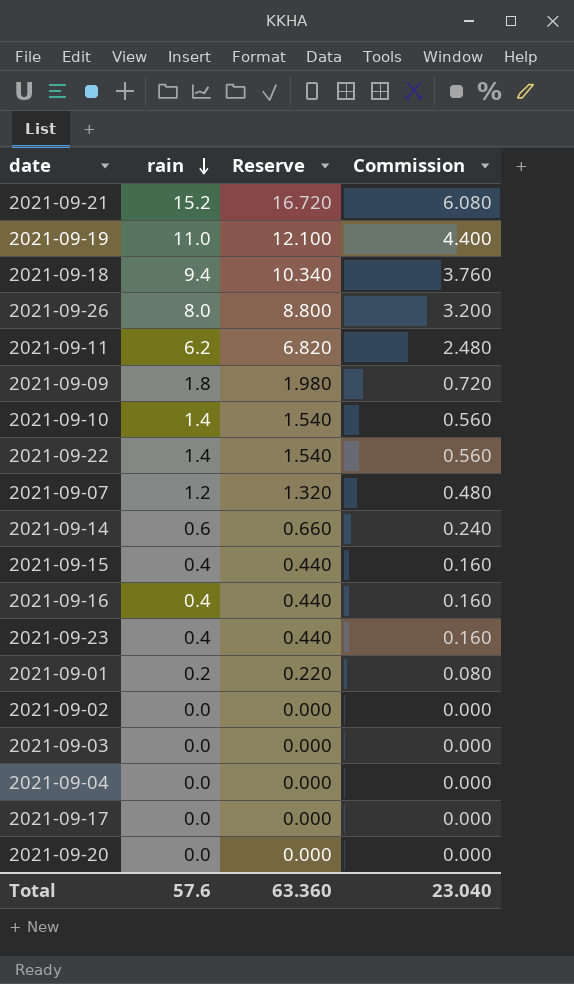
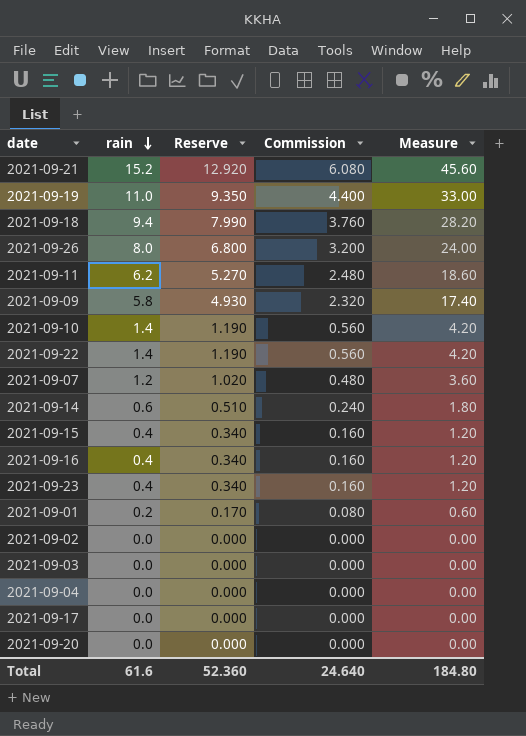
column Reserve | formula: [rain] * 1.1 -> [rain] * 0.85
column Measure | formula: none -> [rain] * 3
2021-09-09 | rain: 1.8 -> 5.8
2021-09-09 | Commission: 0.720 -> 2.320
Total | rain: 57.6 -> 61.6
Total | Reserve: 63.360 -> 52.360
Total | Commission: 23.040 -> 24.640

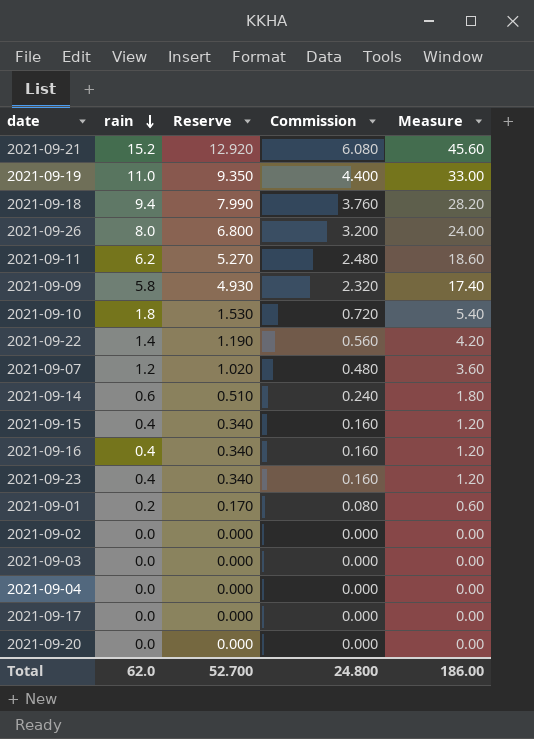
2021-09-10 | rain: 1.4 -> 1.8
2021-09-10 | Reserve: 1.190 -> 1.530
2021-09-10 | Commission: 0.560 -> 0.720
2021-09-10 | Measure: 4.20 -> 5.40
Total | rain: 61.6 -> 62.0
Total | Reserve: 52.360 -> 52.700
Total | Commission: 24.640 -> 24.800
Total | Measure: 184.80 -> 186.00

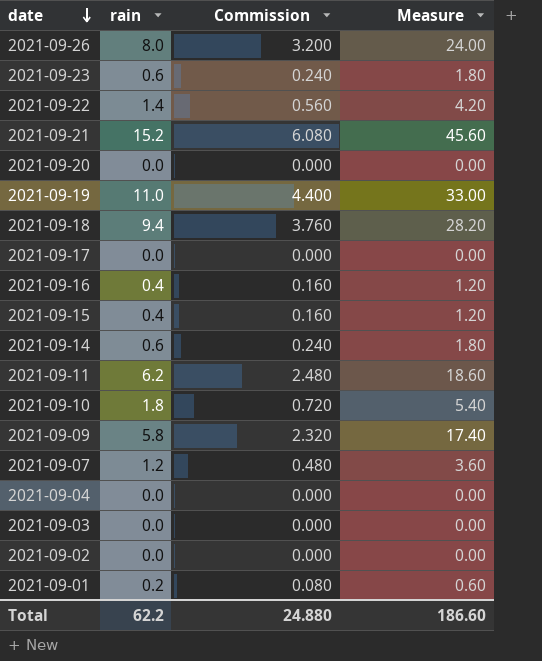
row order: rain descending -> date descending
column Reserve | formula: [rain] * 0.85 -> none
2021-09-23 | rain: 0.4 -> 0.6
2021-09-23 | Commission: 0.160 -> 0.240
2021-09-23 | Measure: 1.20 -> 1.80
Total | rain: 62.0 -> 62.2
Total | Commission: 24.800 -> 24.880
Total | Measure: 186.00 -> 186.60

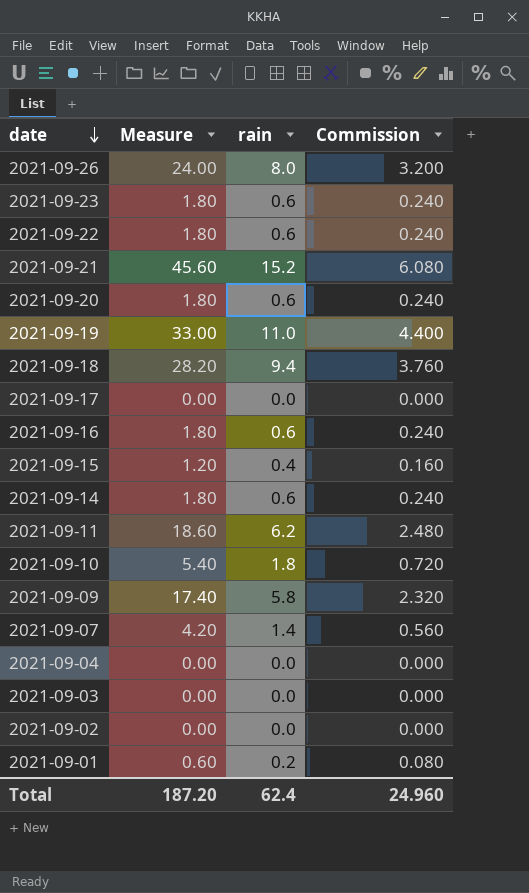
column Measure | position: 4 -> 2
2021-09-22 | Measure: 4.20 -> 1.80
2021-09-22 | rain: 1.4 -> 0.6
2021-09-22 | Commission: 0.560 -> 0.240
2021-09-20 | Measure: 0.00 -> 1.80
2021-09-20 | rain: 0.0 -> 0.6
2021-09-20 | Commission: 0.000 -> 0.240
2021-09-16 | Measure: 1.20 -> 1.80
2021-09-16 | rain: 0.4 -> 0.6
2021-09-16 | Commission: 0.160 -> 0.240
2021-09-07 | Measure: 3.60 -> 4.20
2021-09-07 | rain: 1.2 -> 1.4
2021-09-07 | Commission: 0.480 -> 0.560
Total | Measure: 186.60 -> 187.20
Total | rain: 62.2 -> 62.4
Total | Commission: 24.880 -> 24.960

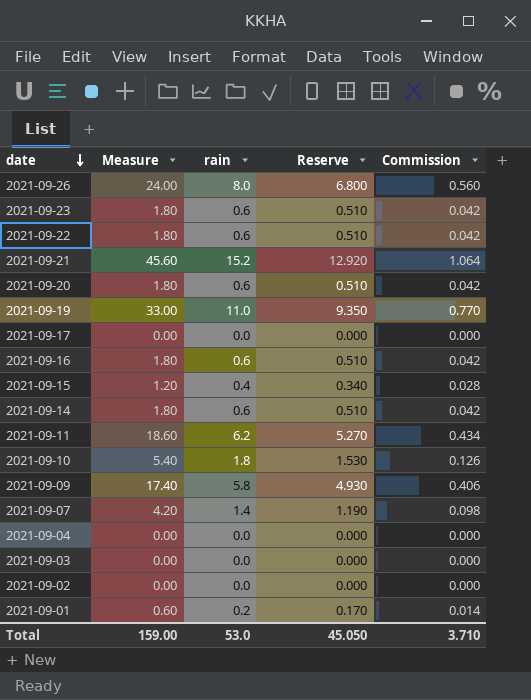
column Reserve | formula: none -> [rain] * 0.85
column Commission | formula: [rain] * 0.4 -> [rain] * 0.07
row 2021-09-18: 28.20 | 9.4 | 3.760 -> none
Total | Measure: 187.20 -> 159.00
Total | rain: 62.4 -> 53.0
Total | Commission: 24.960 -> 3.710

